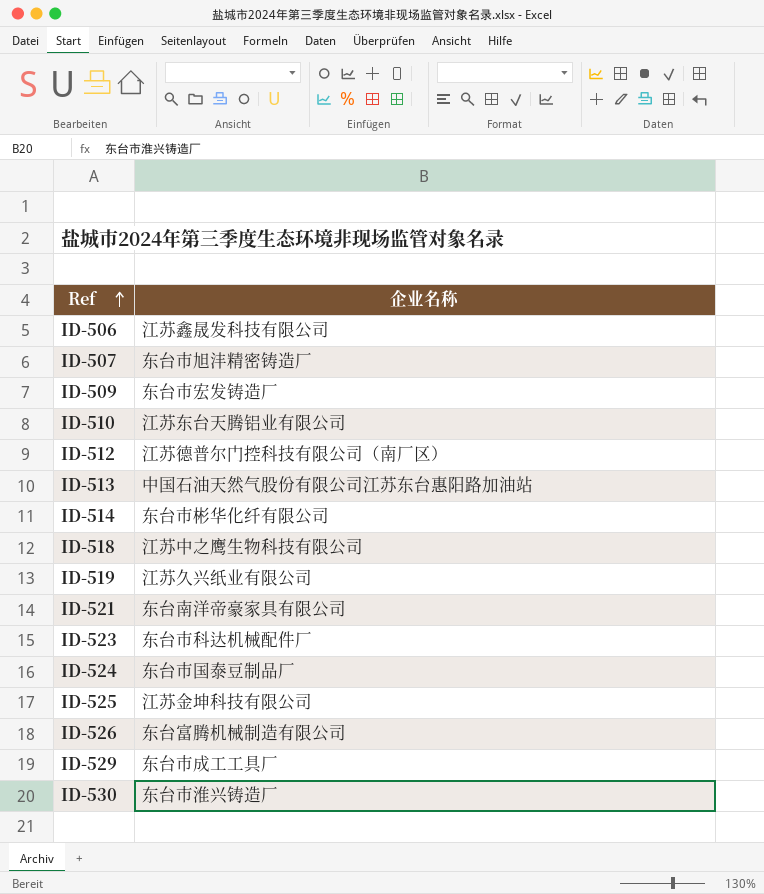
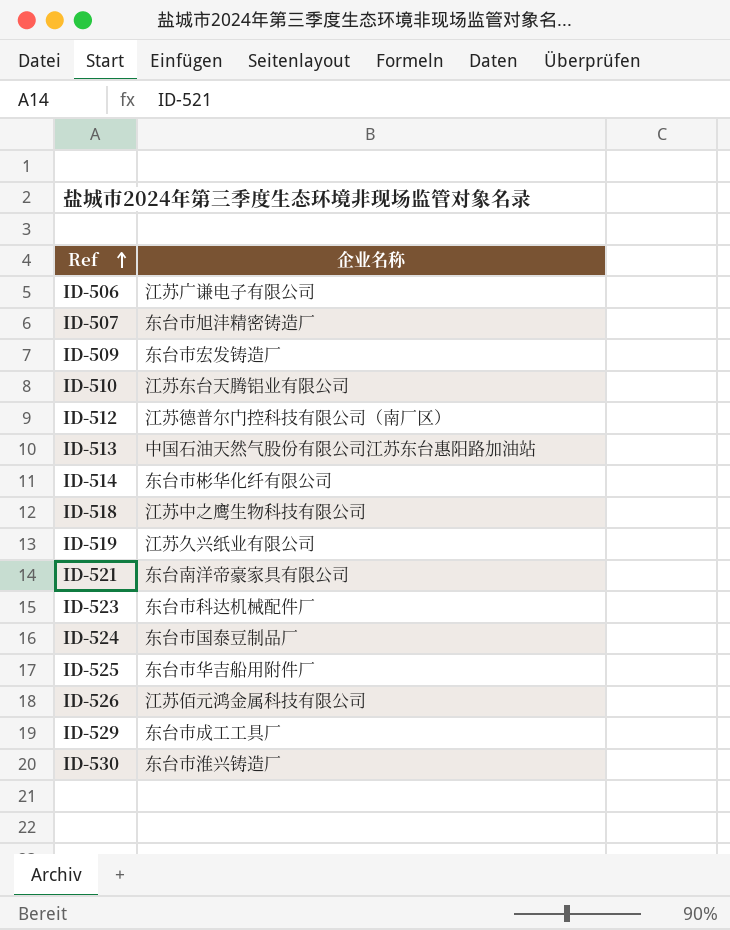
ID-506 | 企业名称: 江苏鑫晟发科技有限公司 -> 江苏广谦电子有限公司
ID-525 | 企业名称: 江苏金坤科技有限公司 -> 东台市华吉船用附件厂
ID-526 | 企业名称: 东台富腾机械制造有限公司 -> 江苏佰元鸿金属科技有限公司

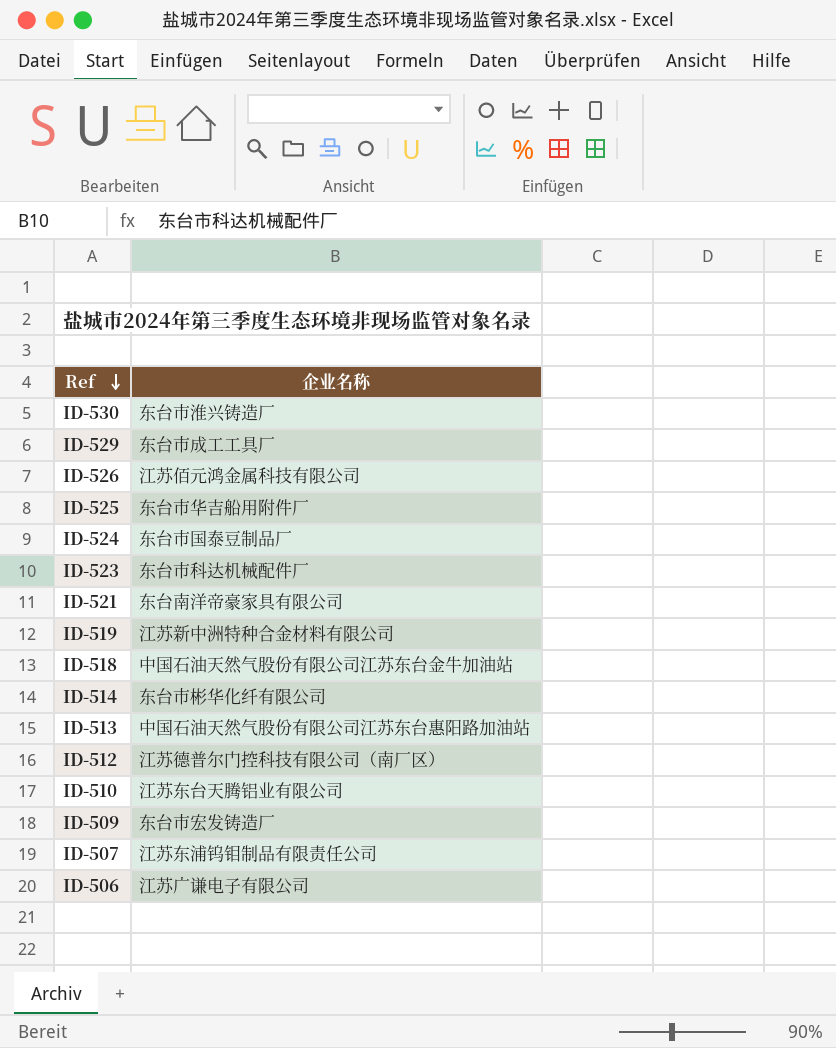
row order: Ref ascending -> Ref descending
ID-519 | 企业名称: 江苏久兴纸业有限公司 -> 江苏新中洲特种合金材料有限公司
ID-518 | 企业名称: 江苏中之鹰生物科技有限公司 -> 中国石油天然气股份有限公司江苏东台金牛加油站
ID-507 | 企业名称: 东台市旭沣精密铸造厂 -> 江苏东浦钨钼制品有限责任公司

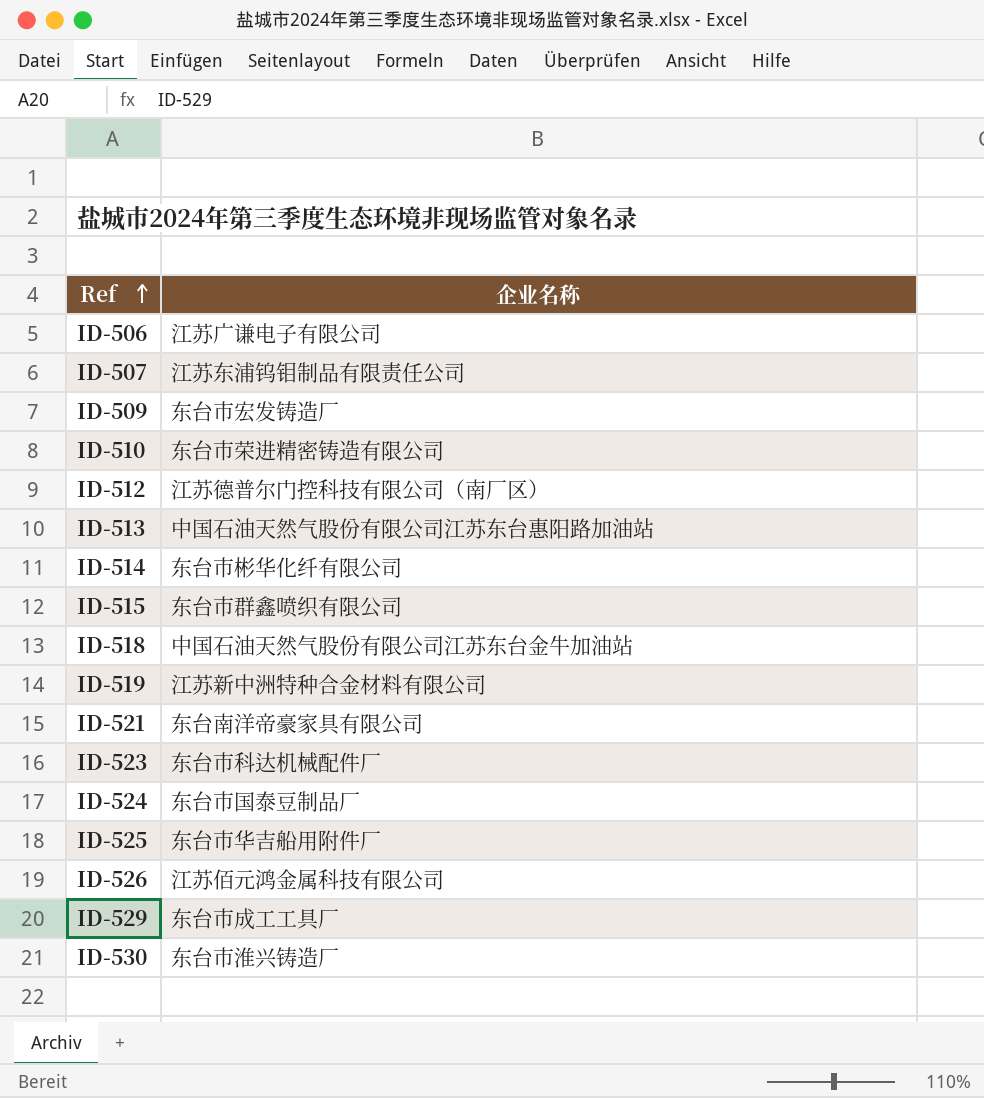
row order: Ref descending -> Ref ascending
ID-510 | 企业名称: 江苏东台天腾铝业有限公司 -> 东台市荣进精密铸造有限公司
row ID-515: none -> 东台市群鑫喷织有限公司

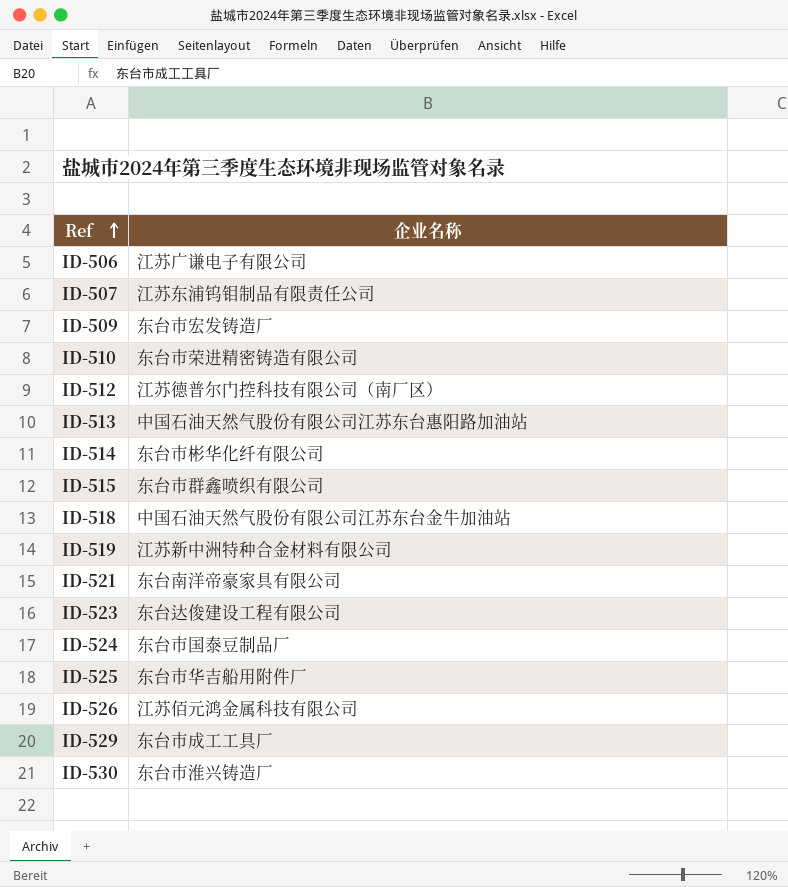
ID-523 | 企业名称: 东台市科达机械配件厂 -> 东台达俊建设工程有限公司

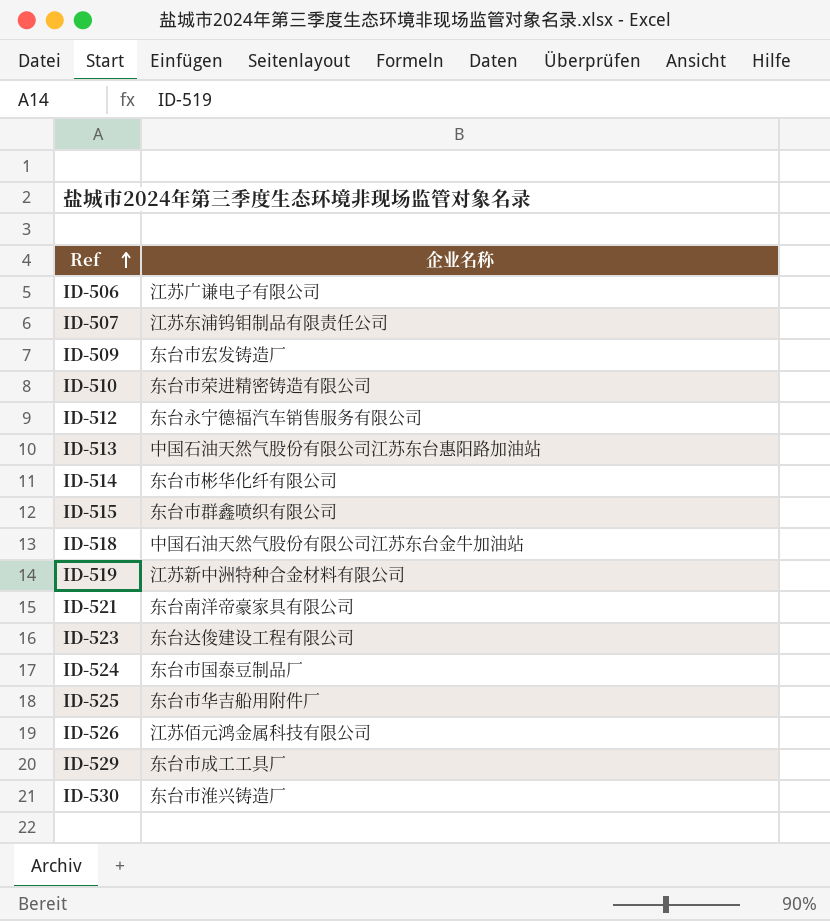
ID-512 | 企业名称: 江苏德普尔门控科技有限公司（南厂区） -> 东台永宁德福汽车销售服务有限公司

